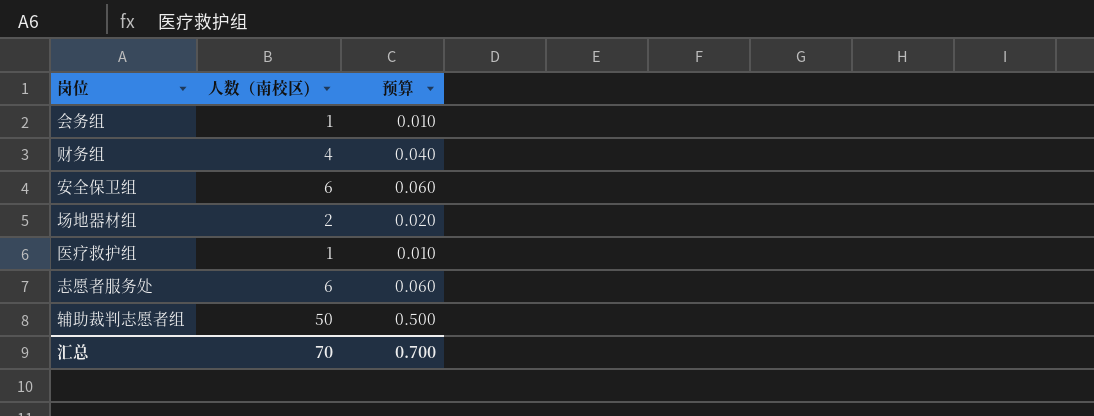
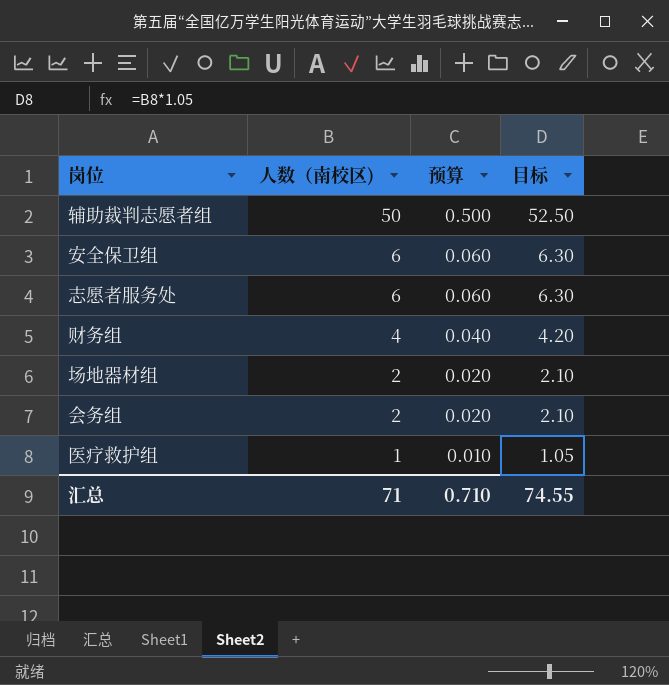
row order: none -> 人数（南校区) descending
column 目标 | formula: none -> [人数（南校区)] * 1.05
会务组 | 人数（南校区): 1 -> 2
会务组 | 预算: 0.010 -> 0.020
汇总 | 人数（南校区): 70 -> 71
汇总 | 预算: 0.700 -> 0.710

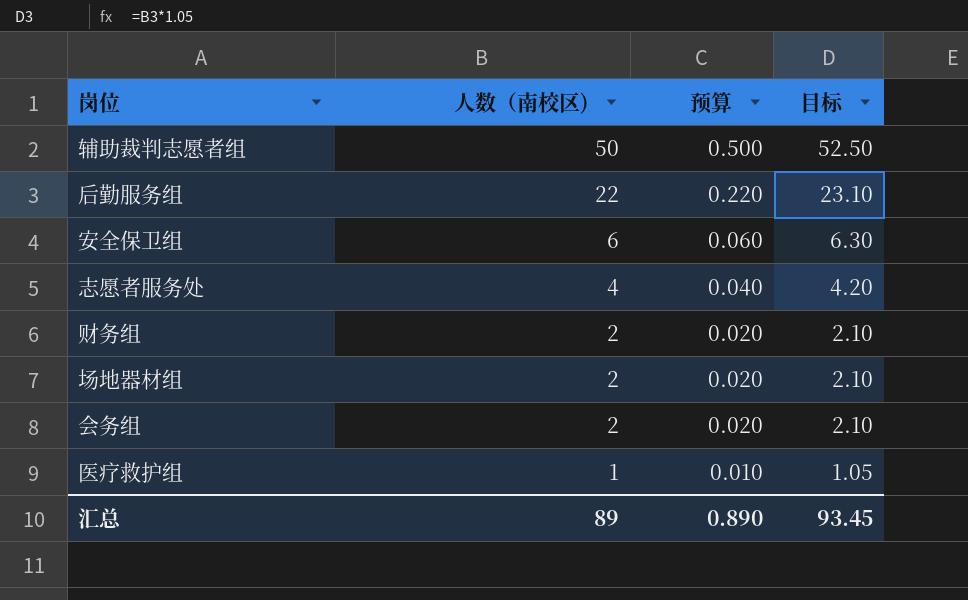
row 后勤服务组: none -> 22 | 0.220 | 23.10
志愿者服务处 | 人数（南校区): 6 -> 4
志愿者服务处 | 预算: 0.060 -> 0.040
志愿者服务处 | 目标: 6.30 -> 4.20
财务组 | 人数（南校区): 4 -> 2
财务组 | 预算: 0.040 -> 0.020
财务组 | 目标: 4.20 -> 2.10
汇总 | 人数（南校区): 71 -> 89
汇总 | 预算: 0.710 -> 0.890
汇总 | 目标: 74.55 -> 93.45

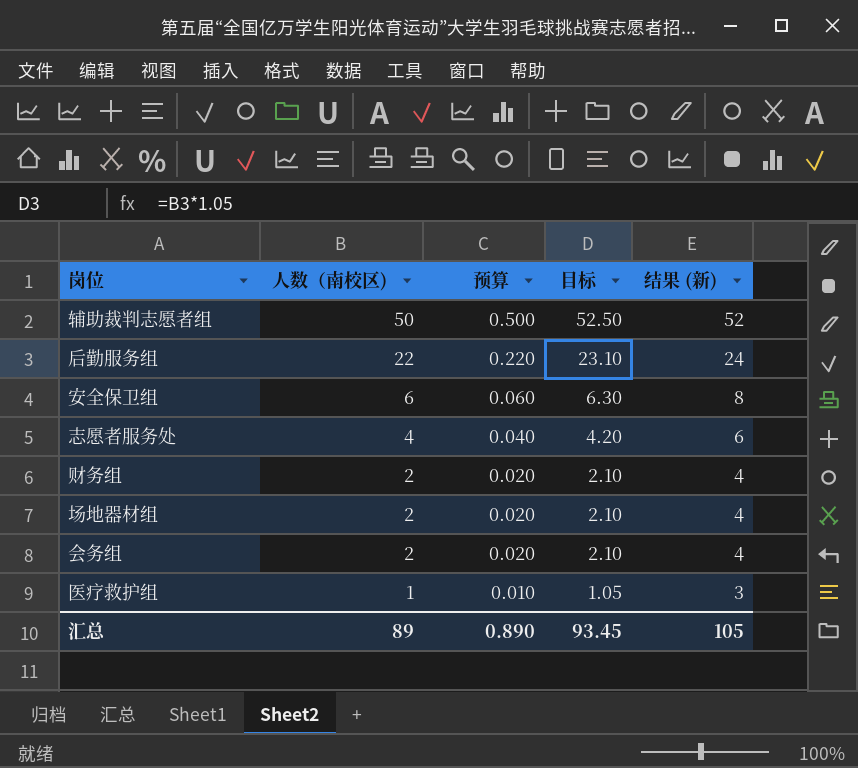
column 结果 (新) | formula: none -> [人数（南校区)] + 2

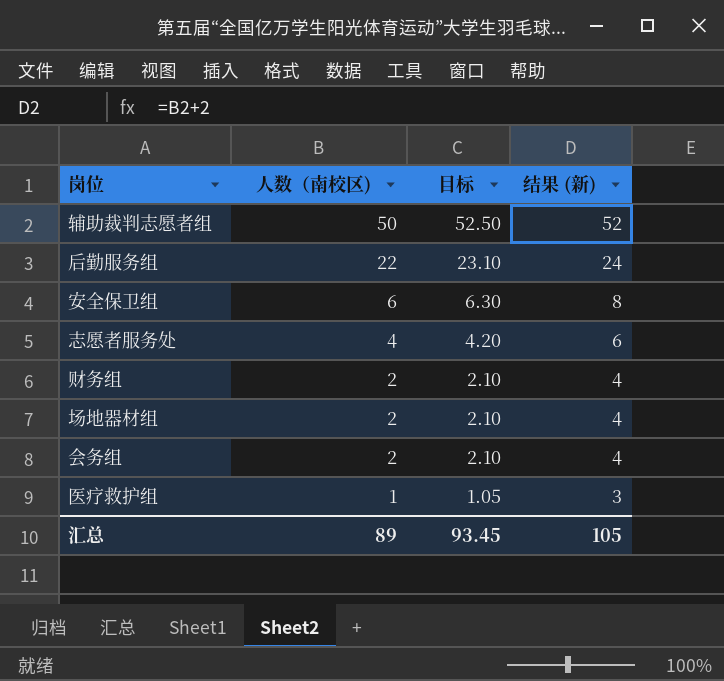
column 预算 | formula: [人数（南校区)] * 0.01 -> none

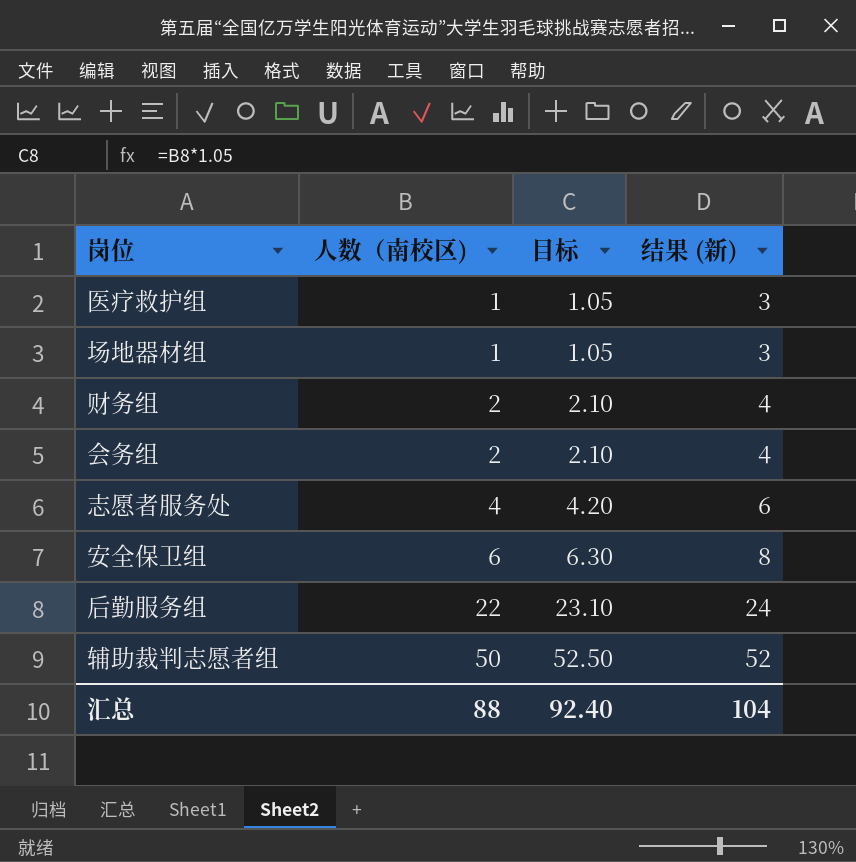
row order: 人数（南校区) descending -> 人数（南校区) ascending
场地器材组 | 人数（南校区): 2 -> 1
场地器材组 | 目标: 2.10 -> 1.05
场地器材组 | 结果 (新): 4 -> 3
汇总 | 人数（南校区): 89 -> 88
汇总 | 目标: 93.45 -> 92.40
汇总 | 结果 (新): 105 -> 104

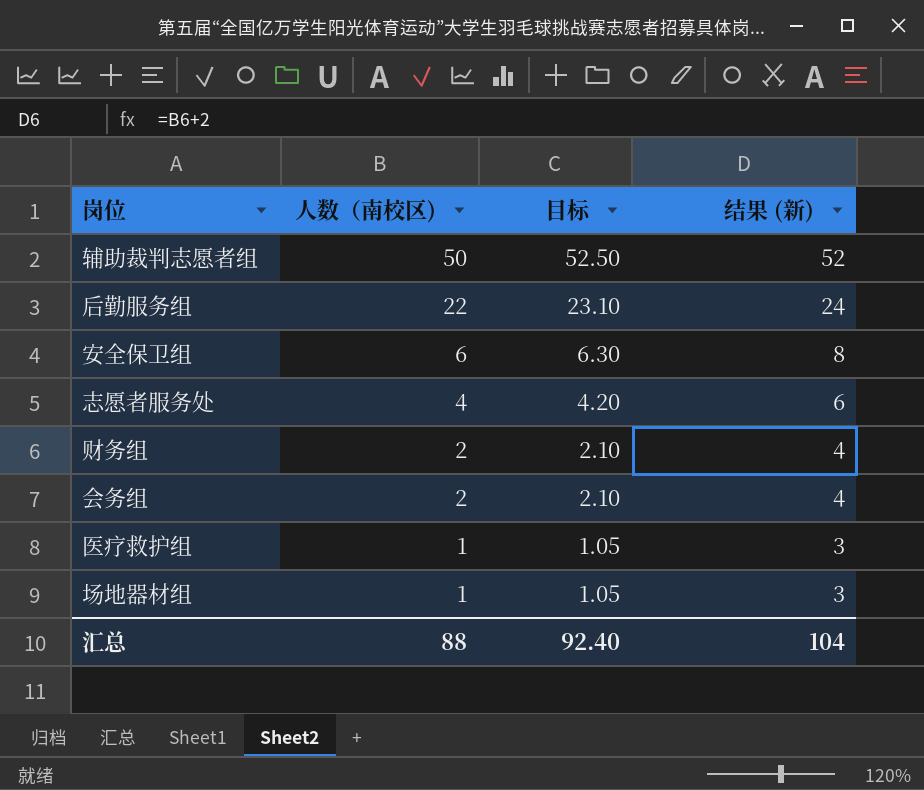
row order: 人数（南校区) ascending -> 人数（南校区) descending

